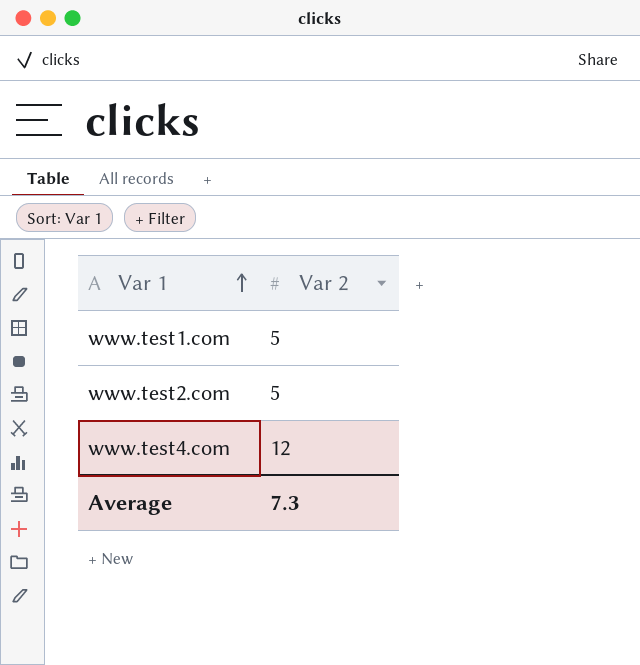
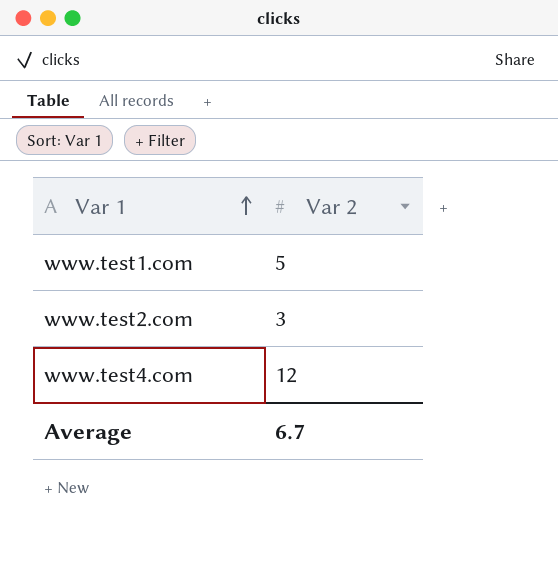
www.test2.com | Var 2: 5 -> 3
Average | Var 2: 7.3 -> 6.7

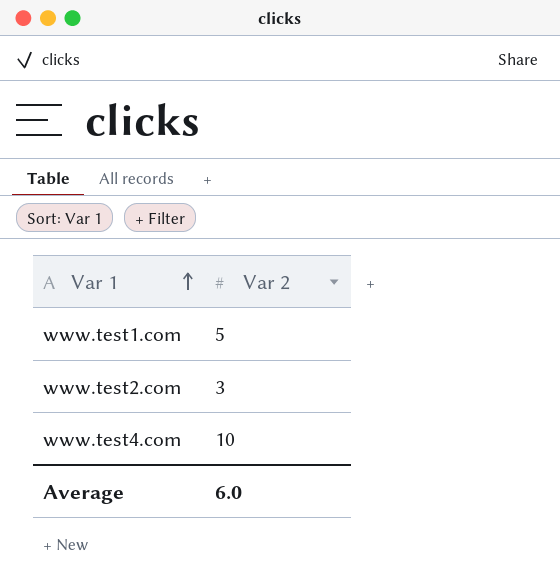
www.test4.com | Var 2: 12 -> 10
Average | Var 2: 6.7 -> 6.0

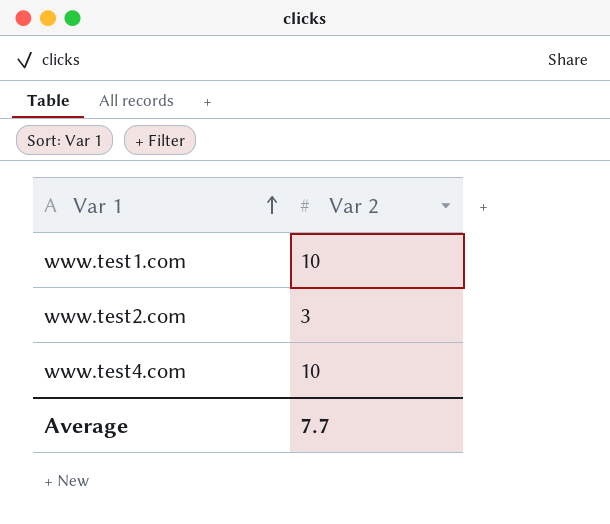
www.test1.com | Var 2: 5 -> 10
Average | Var 2: 6.0 -> 7.7

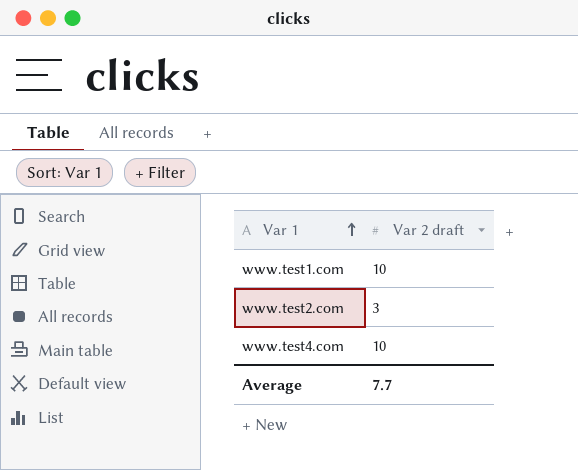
column name: Var 2 -> Var 2 draft

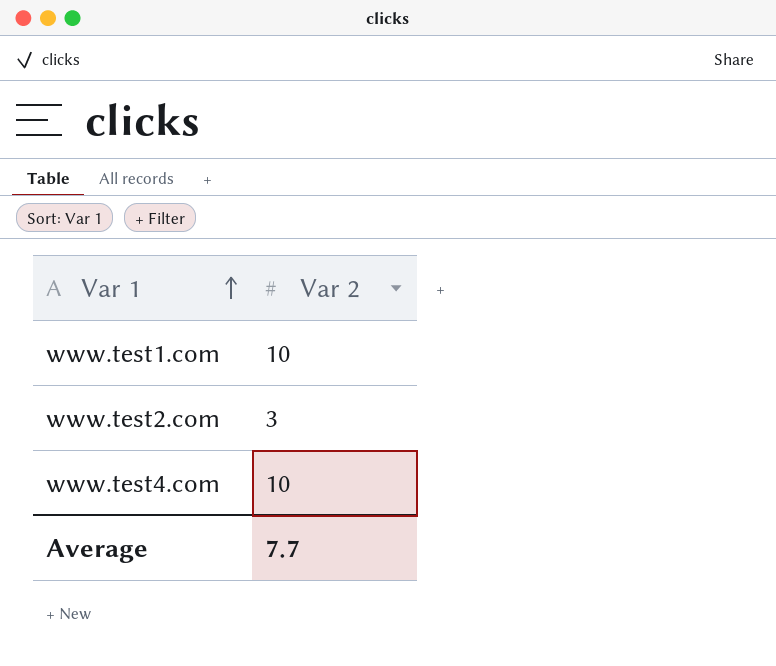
column name: Var 2 draft -> Var 2

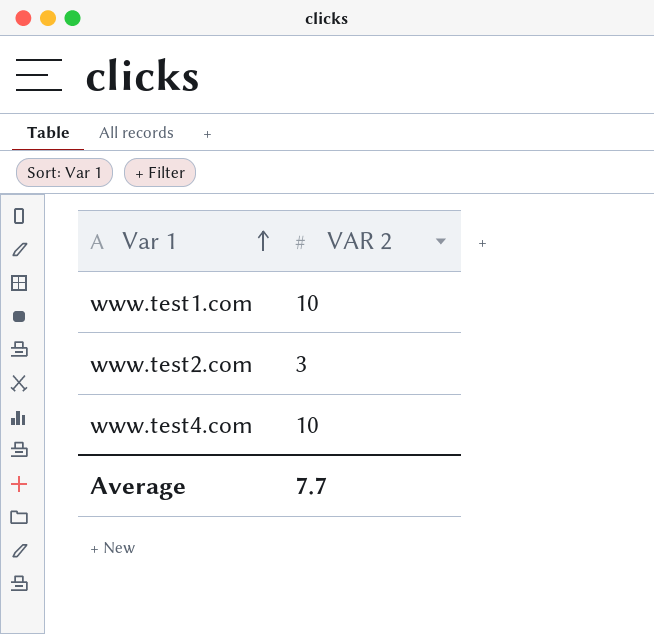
column name: Var 2 -> VAR 2

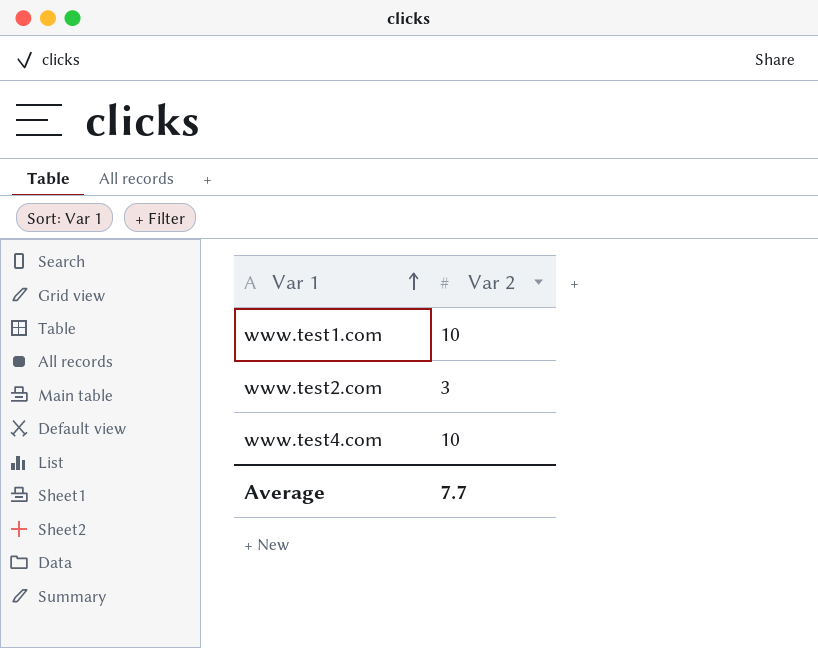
column name: VAR 2 -> Var 2

